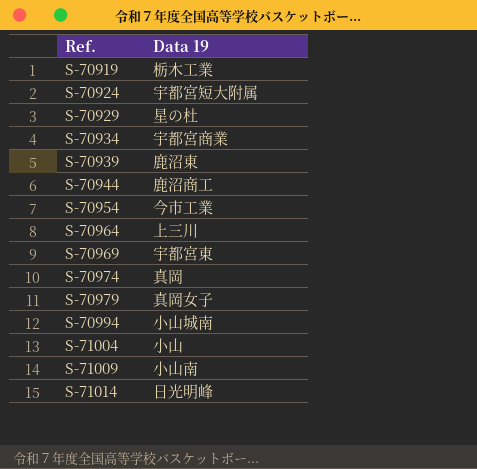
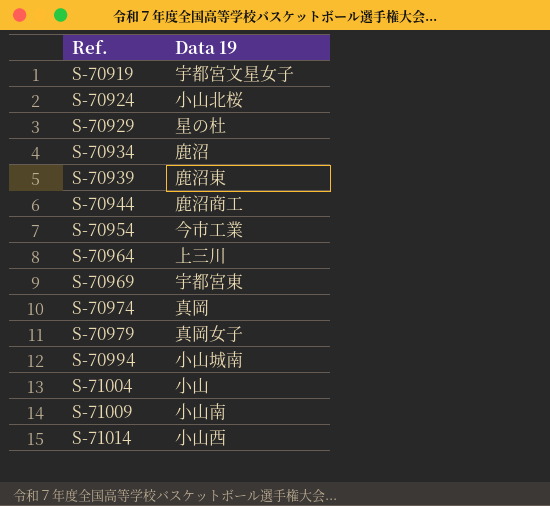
S-70919 | Data 19: 栃木工業 -> 宇都宮文星女子
S-70924 | Data 19: 宇都宮短大附属 -> 小山北桜
S-70934 | Data 19: 宇都宮商業 -> 鹿沼
S-71014 | Data 19: 日光明峰 -> 小山西

